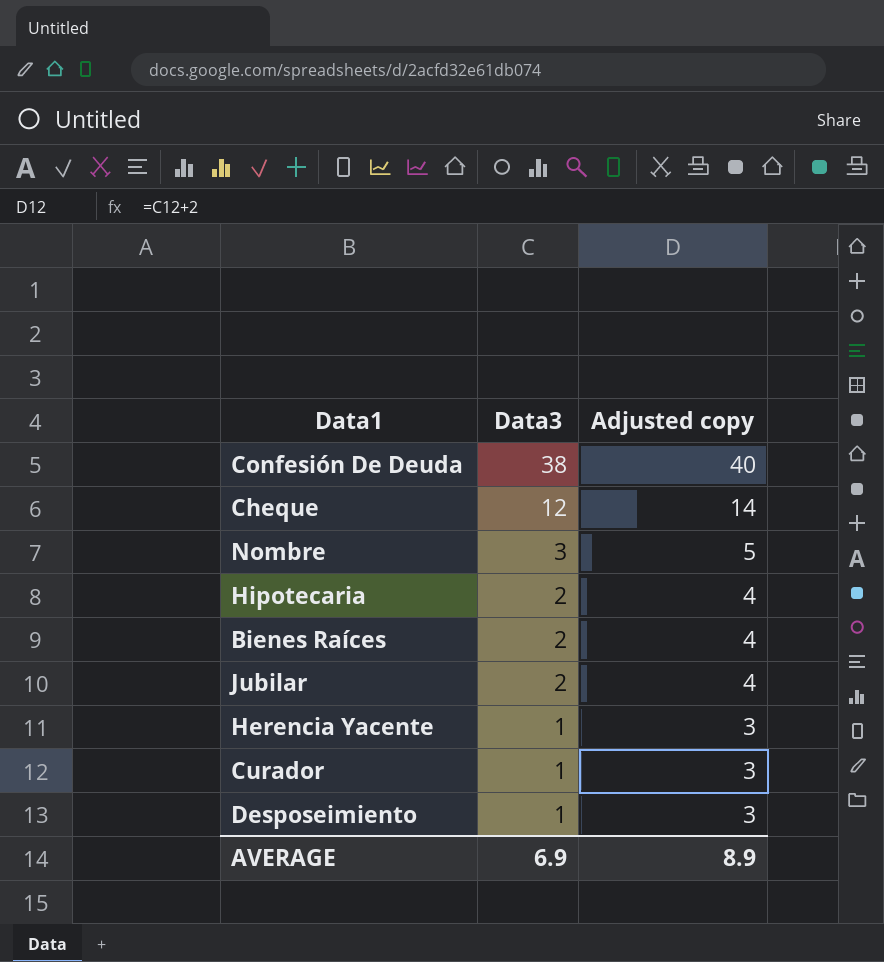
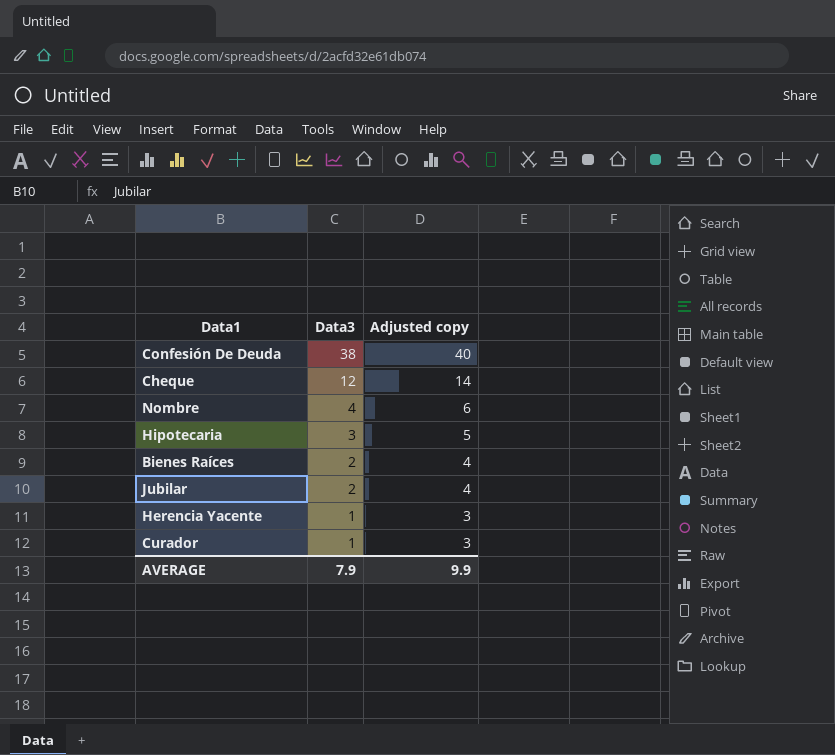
row Desposeimiento: 1 | 3 -> none
Nombre | Data3: 3 -> 4
Nombre | Adjusted copy: 5 -> 6
Hipotecaria | Data3: 2 -> 3
Hipotecaria | Adjusted copy: 4 -> 5
AVERAGE | Data3: 6.9 -> 7.9
AVERAGE | Adjusted copy: 8.9 -> 9.9

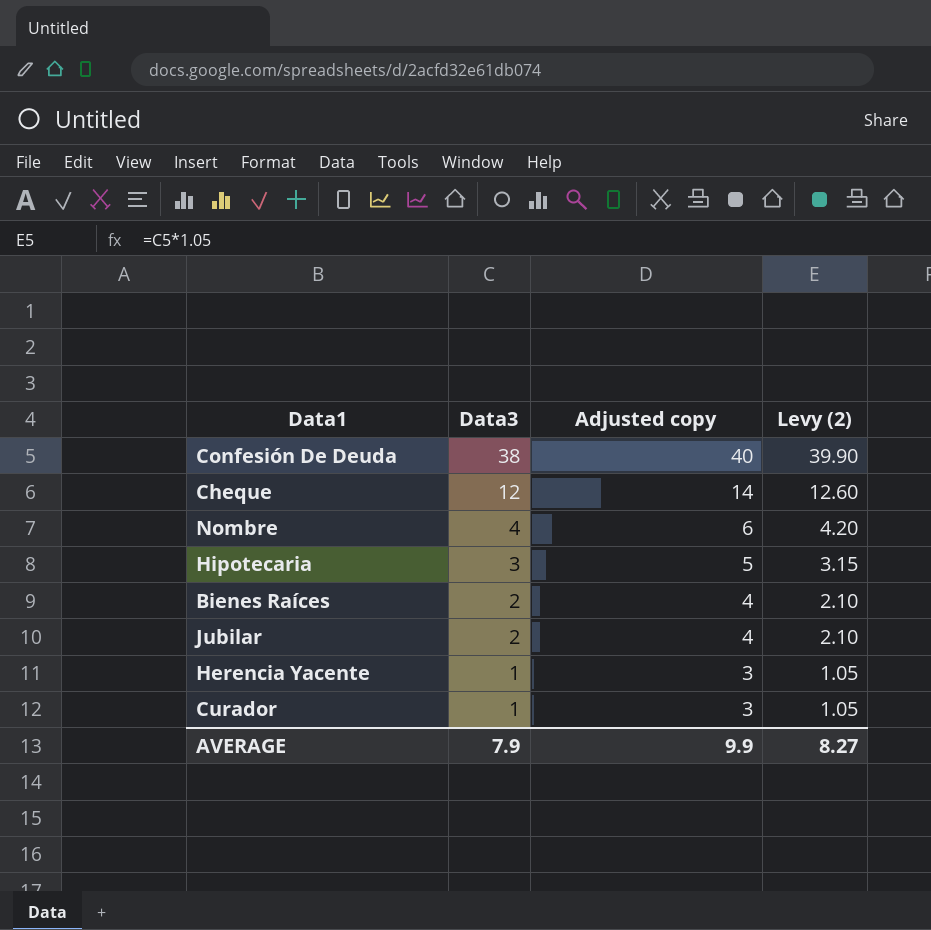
column Levy (2) | formula: none -> [Data3] * 1.05

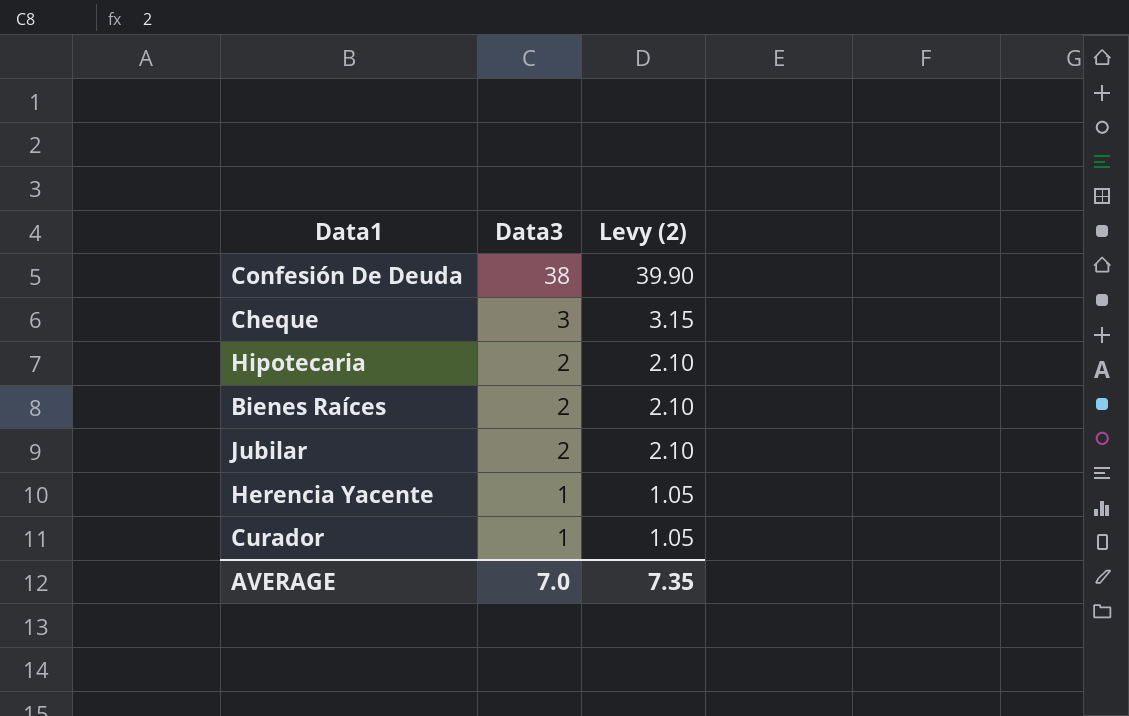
column Adjusted copy | formula: [Data3] + 2 -> none
row Nombre: 4 | 6 | 4.20 -> none
Cheque | Data3: 12 -> 3
Cheque | Levy (2): 12.60 -> 3.15
Hipotecaria | Data3: 3 -> 2
Hipotecaria | Levy (2): 3.15 -> 2.10
AVERAGE | Data3: 7.9 -> 7.0
AVERAGE | Levy (2): 8.27 -> 7.35

